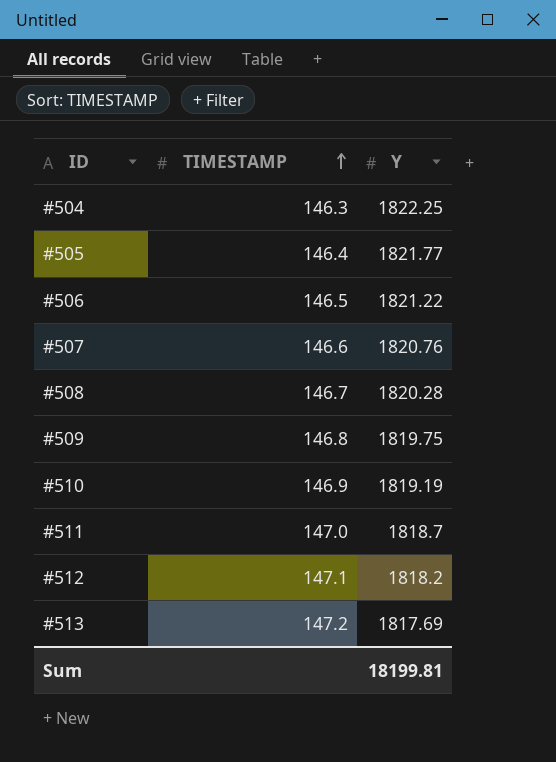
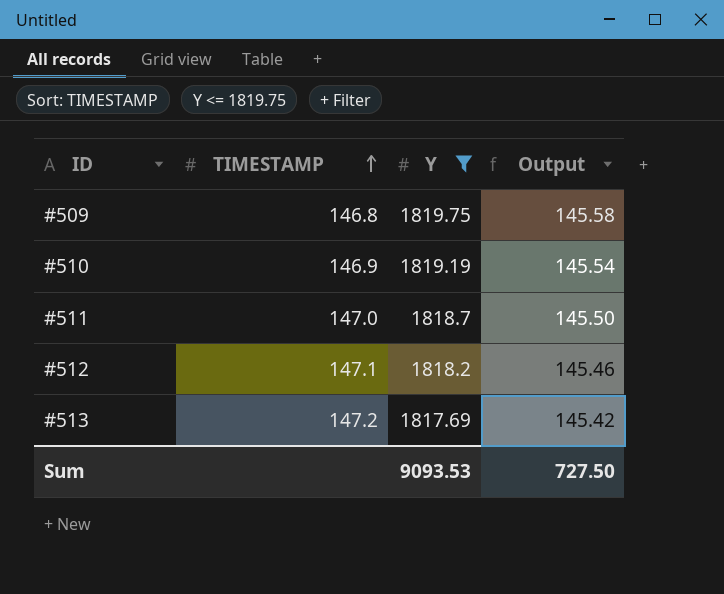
filter: none -> Y <= 1819.75
column Output | formula: none -> [Y] * 0.08
Sum | Y: 18199.81 -> 9093.53

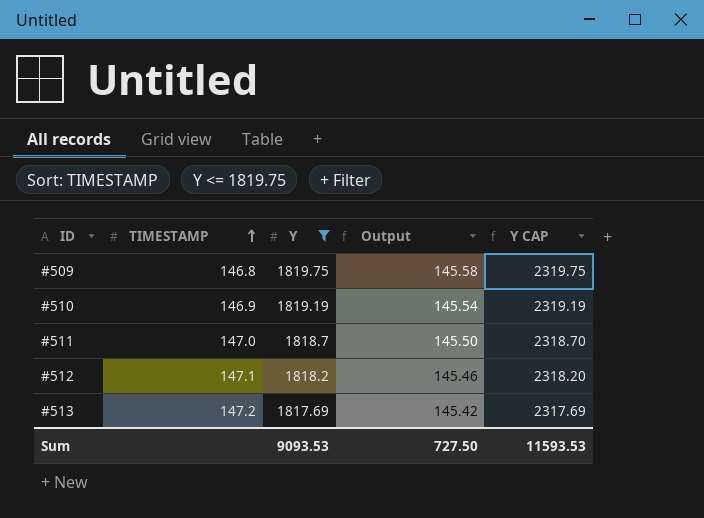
column Y CAP | formula: none -> [Y] + 500

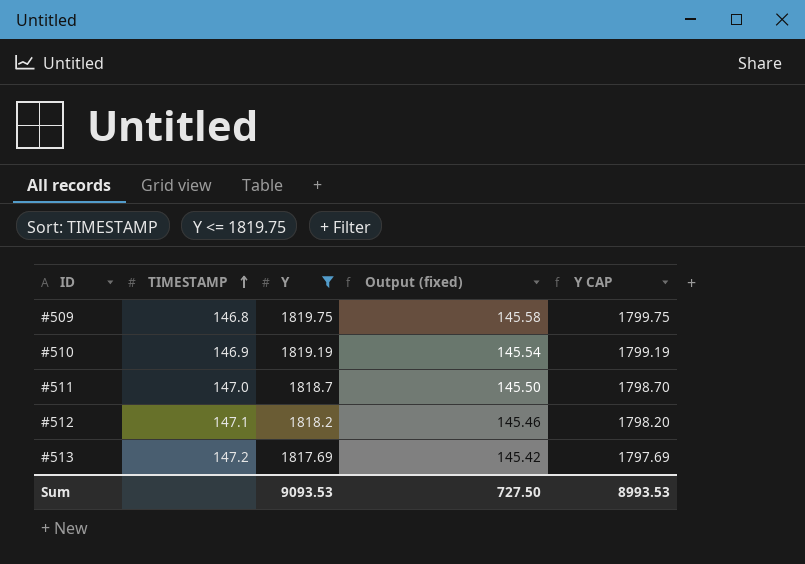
column name: Output -> Output (fixed)
column Y CAP | formula: [Y] + 500 -> [Y] - 20
Sum | Y CAP: 11593.53 -> 8993.53

